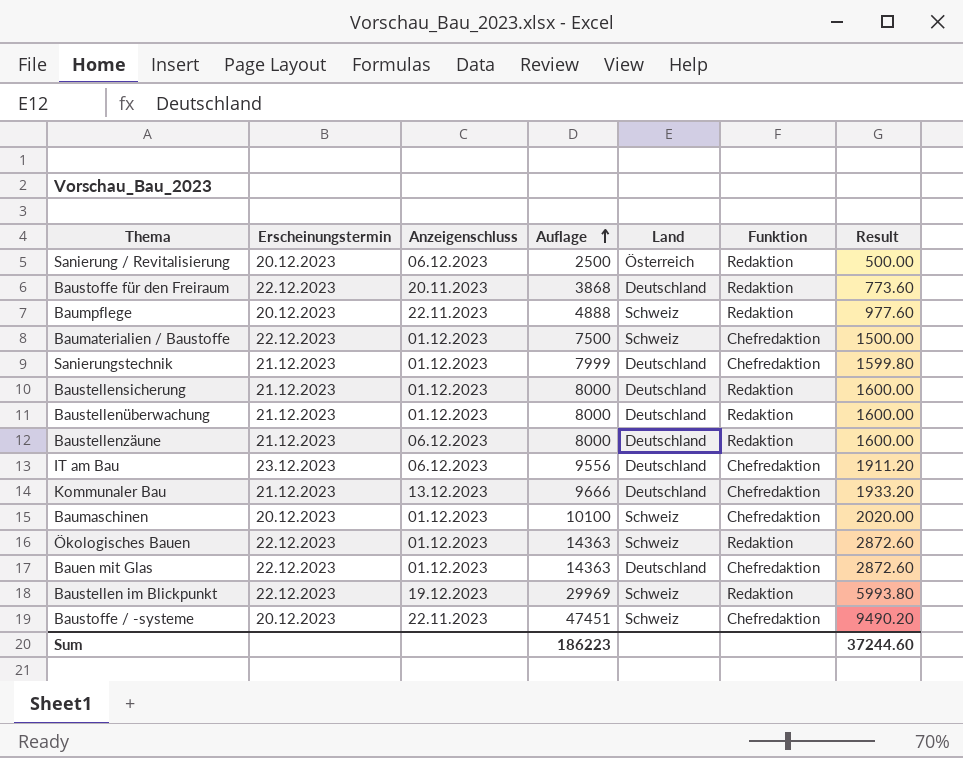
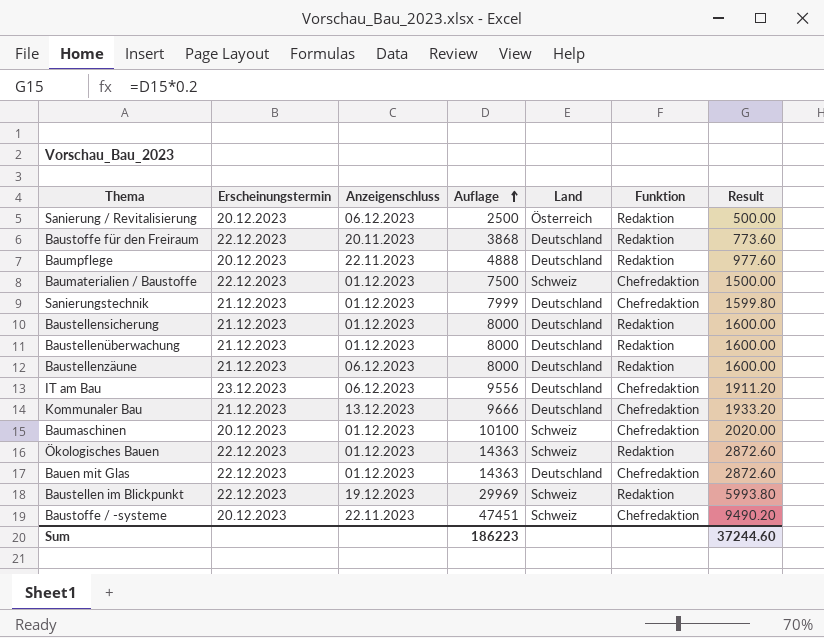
Baumpflege | Land: Schweiz -> Deutschland

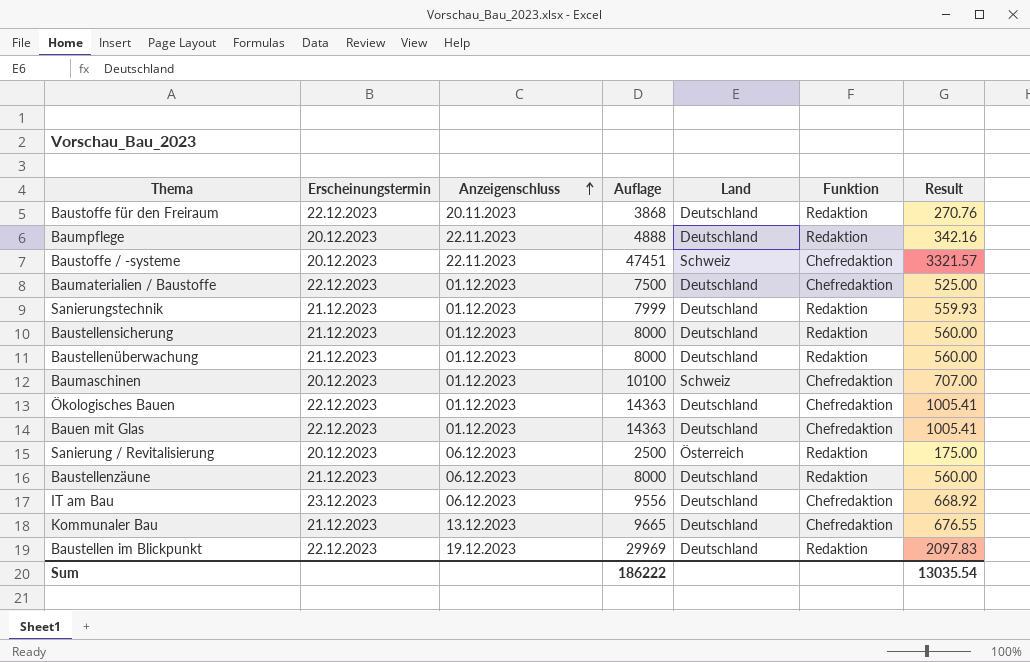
row order: Auflage ascending -> Anzeigenschluss ascending
column Result | formula: [Auflage] * 0.2 -> [Auflage] * 0.07
Baumaterialien / Baustoffe | Land: Schweiz -> Deutschland
Sanierungstechnik | Funktion: Chefredaktion -> Redaktion
Ökologisches Bauen | Land: Schweiz -> Deutschland
Ökologisches Bauen | Funktion: Redaktion -> Chefredaktion
Kommunaler Bau | Auflage: 9666 -> 9665
Baustellen im Blickpunkt | Land: Schweiz -> Deutschland
Sum | Auflage: 186223 -> 186222
Sum | Result: 37244.60 -> 13035.54

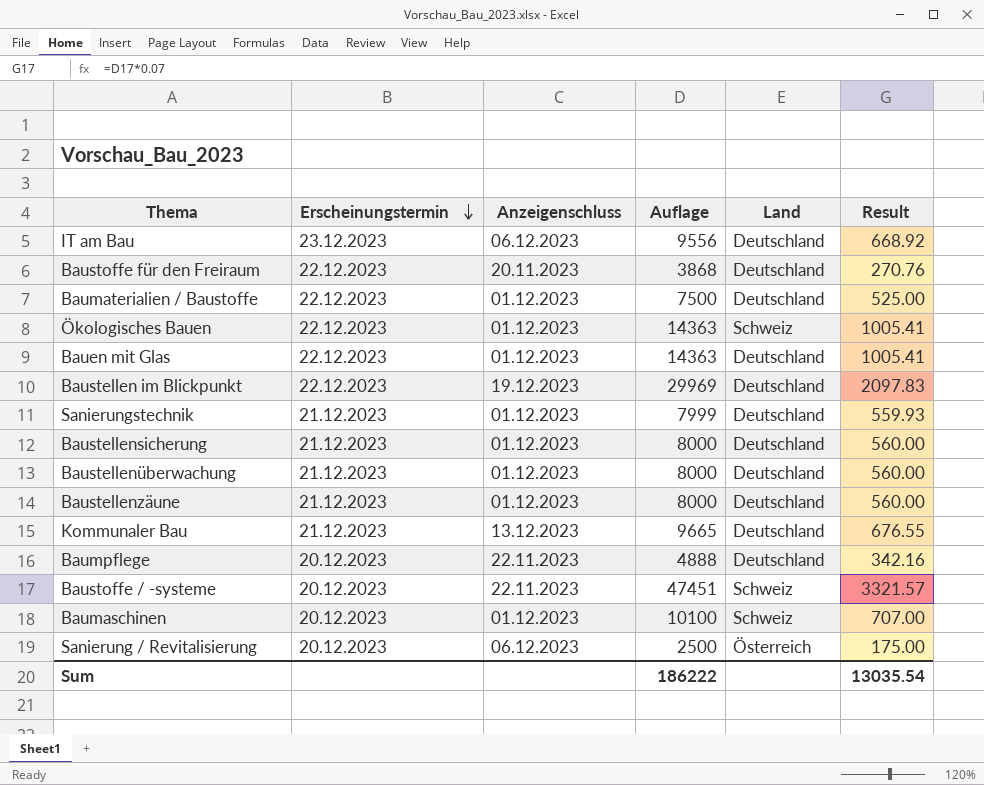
row order: Anzeigenschluss ascending -> Erscheinungstermin descending
column Funktion | position: 6 -> none
Ökologisches Bauen | Land: Deutschland -> Schweiz
Baustellenzäune | Anzeigenschluss: 06.12.2023 -> 01.12.2023

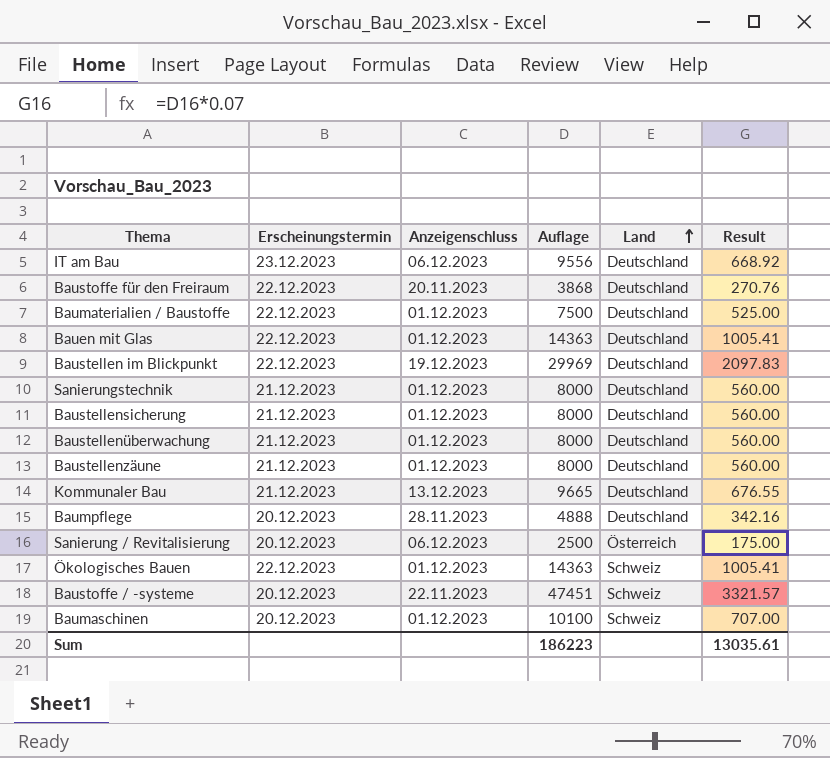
row order: Erscheinungstermin descending -> Land ascending
Sanierungstechnik | Auflage: 7999 -> 8000
Sanierungstechnik | Result: 559.93 -> 560.00
Baumpflege | Anzeigenschluss: 22.11.2023 -> 28.11.2023
Sum | Auflage: 186222 -> 186223
Sum | Result: 13035.54 -> 13035.61

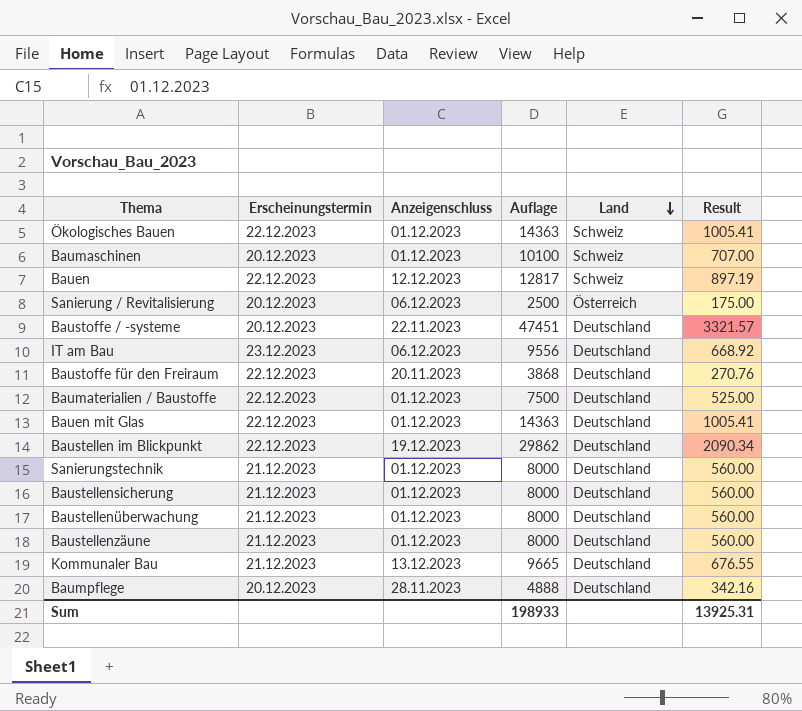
row order: Land ascending -> Land descending
row Bauen: none -> 22.12.2023 | 12.12.2023 | 12817 | Schweiz | 897.19
Baustoffe / -systeme | Land: Schweiz -> Deutschland
Baustellen im Blickpunkt | Auflage: 29969 -> 29862
Baustellen im Blickpunkt | Result: 2097.83 -> 2090.34
Sum | Auflage: 186223 -> 198933
Sum | Result: 13035.61 -> 13925.31

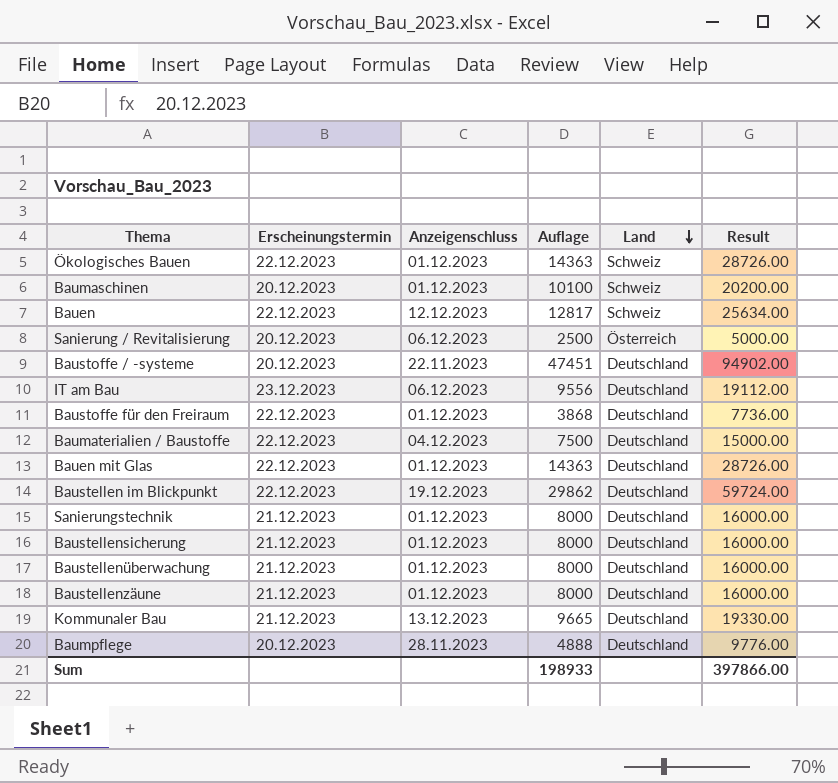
column Result | formula: [Auflage] * 0.07 -> [Auflage] * 2
Baustoffe für den Freiraum | Anzeigenschluss: 20.11.2023 -> 01.12.2023
Baumaterialien / Baustoffe | Anzeigenschluss: 01.12.2023 -> 04.12.2023
Sum | Result: 13925.31 -> 397866.00

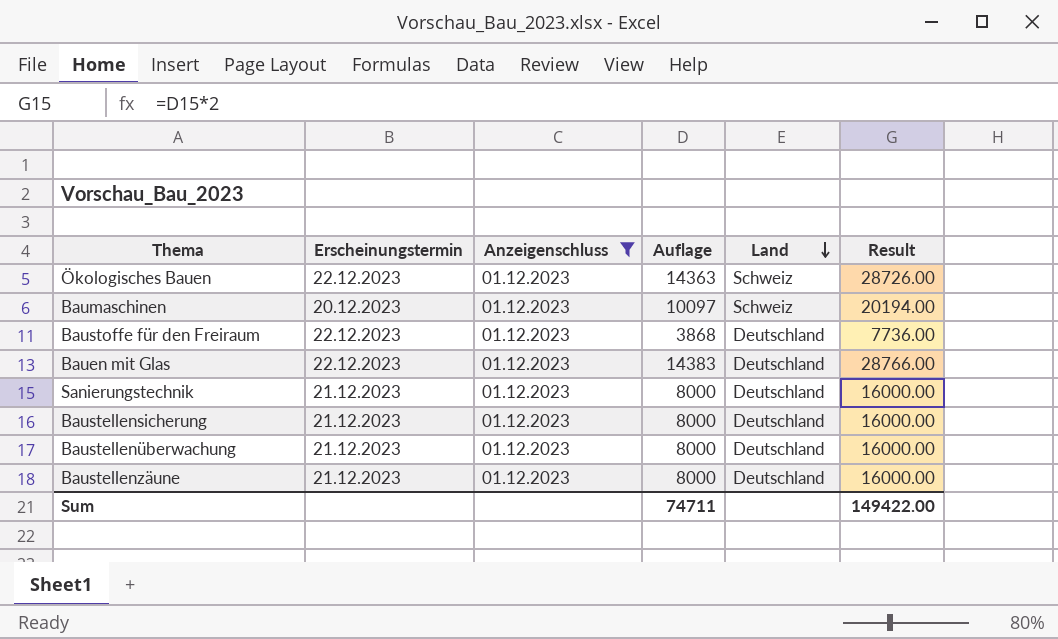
filter: none -> Anzeigenschluss = 01.12.2023
Baumaschinen | Auflage: 10100 -> 10097
Baumaschinen | Result: 20200.00 -> 20194.00
Bauen mit Glas | Auflage: 14363 -> 14383
Bauen mit Glas | Result: 28726.00 -> 28766.00
Sum | Auflage: 198933 -> 74711
Sum | Result: 397866.00 -> 149422.00

